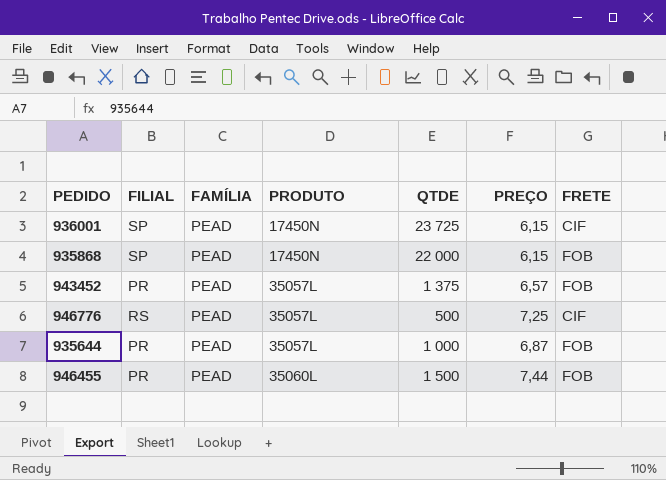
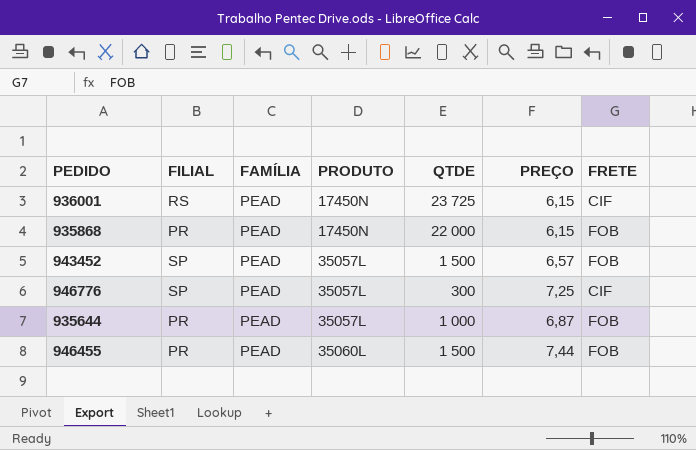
936001 | FILIAL: SP -> RS
935868 | FILIAL: SP -> PR
943452 | FILIAL: PR -> SP
943452 | QTDE: 1 375 -> 1 500
946776 | FILIAL: RS -> SP
946776 | QTDE: 500 -> 300

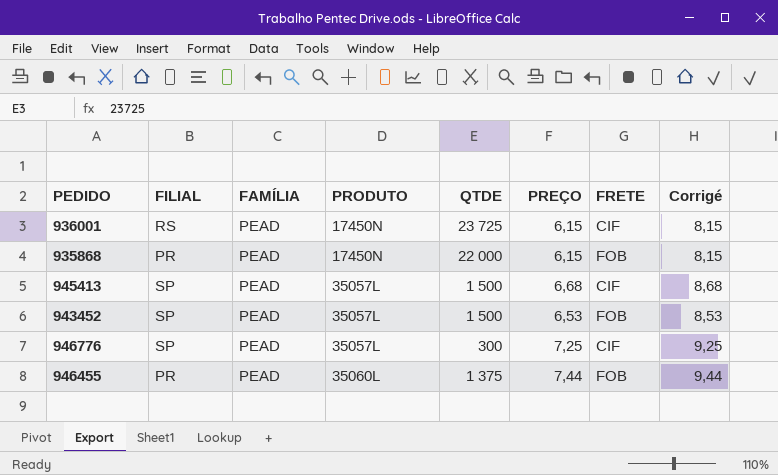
column Corrigé | formula: none -> [PREÇO] + 2
row 935644: PR | PEAD | 35057L | 1 000 | 6,87 | FOB -> none
row 945413: none -> SP | PEAD | 35057L | 1 500 | 6,68 | CIF | 8,68
943452 | PREÇO: 6,57 -> 6,53
946455 | QTDE: 1 500 -> 1 375

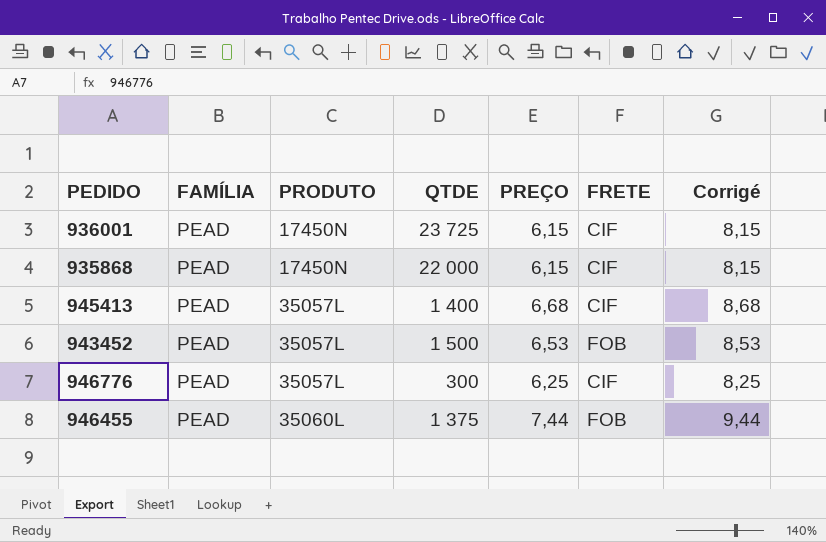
column FILIAL | position: 2 -> none
935868 | FRETE: FOB -> CIF
945413 | QTDE: 1 500 -> 1 400
946776 | PREÇO: 7,25 -> 6,25
946776 | Corrigé: 9,25 -> 8,25

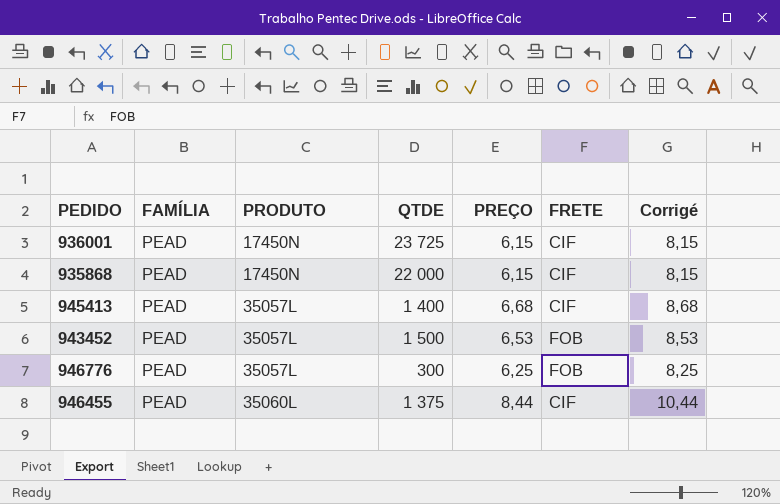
946776 | FRETE: CIF -> FOB
946455 | PREÇO: 7,44 -> 8,44
946455 | FRETE: FOB -> CIF
946455 | Corrigé: 9,44 -> 10,44

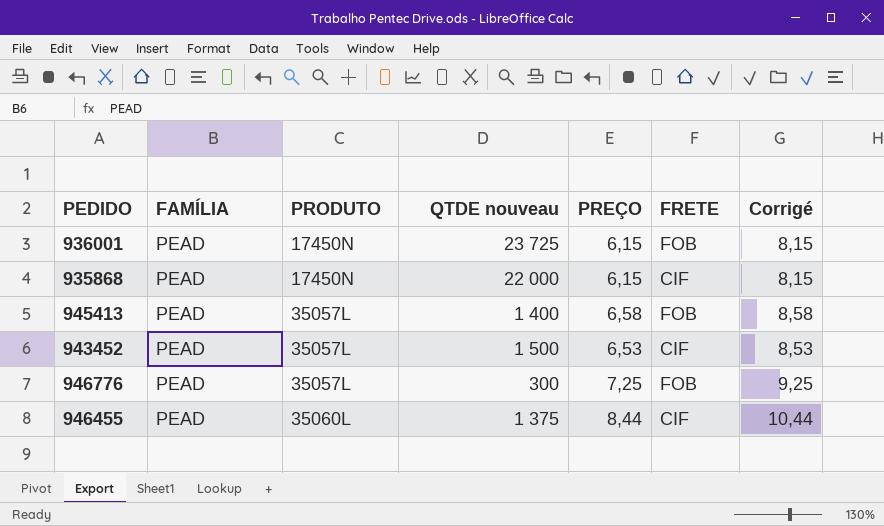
column name: QTDE -> QTDE nouveau
936001 | FRETE: CIF -> FOB
945413 | PREÇO: 6,68 -> 6,58
945413 | FRETE: CIF -> FOB
945413 | Corrigé: 8,68 -> 8,58
943452 | FRETE: FOB -> CIF
946776 | PREÇO: 6,25 -> 7,25
946776 | Corrigé: 8,25 -> 9,25

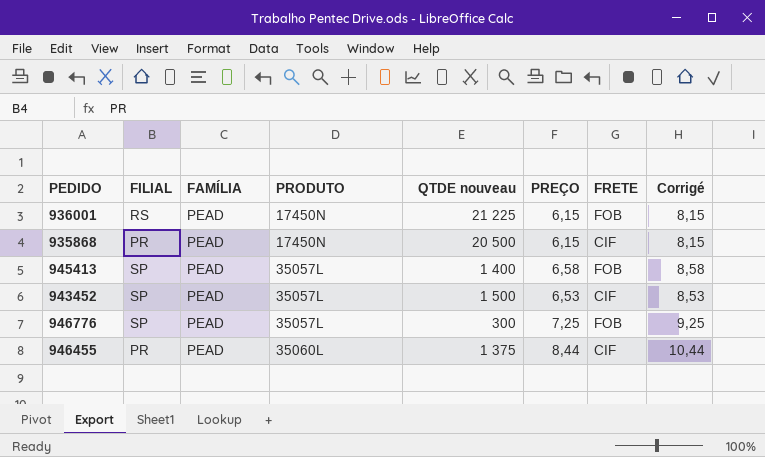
column FILIAL | position: none -> 2
936001 | QTDE nouveau: 23 725 -> 21 225
935868 | QTDE nouveau: 22 000 -> 20 500

